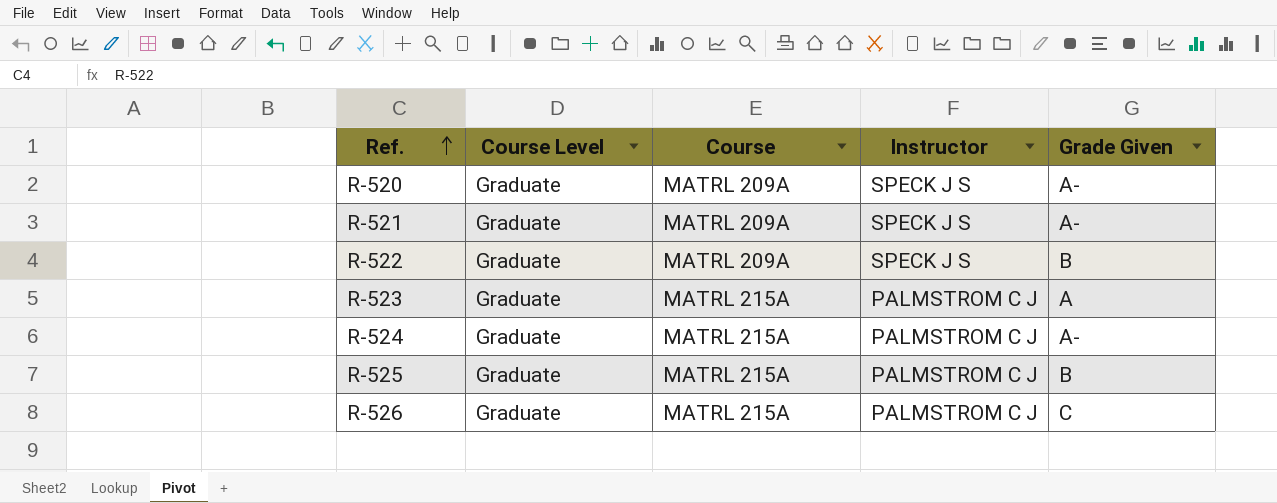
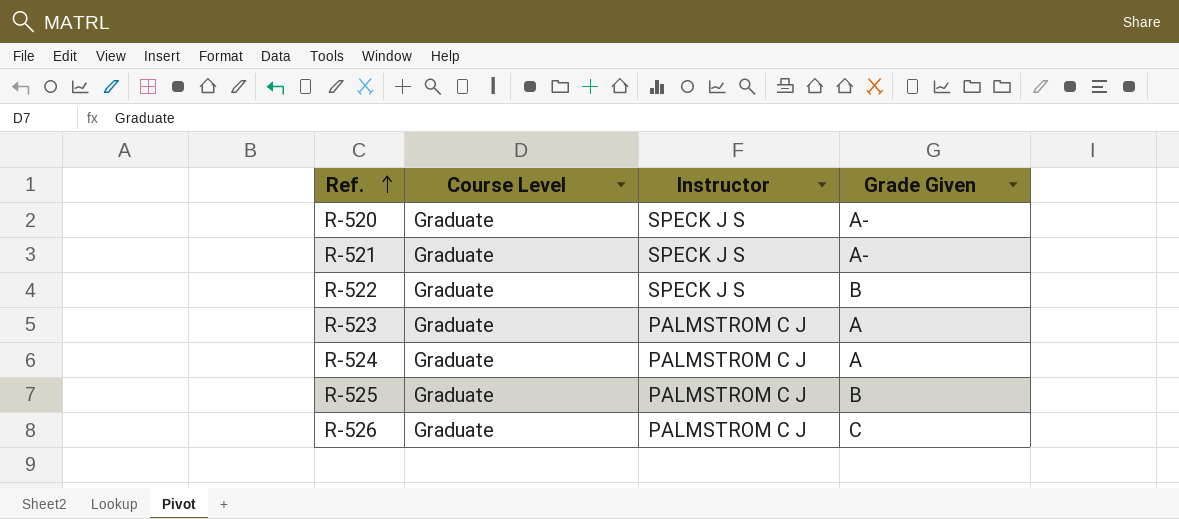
column Course | position: 3 -> none
R-524 | Grade Given: A- -> A

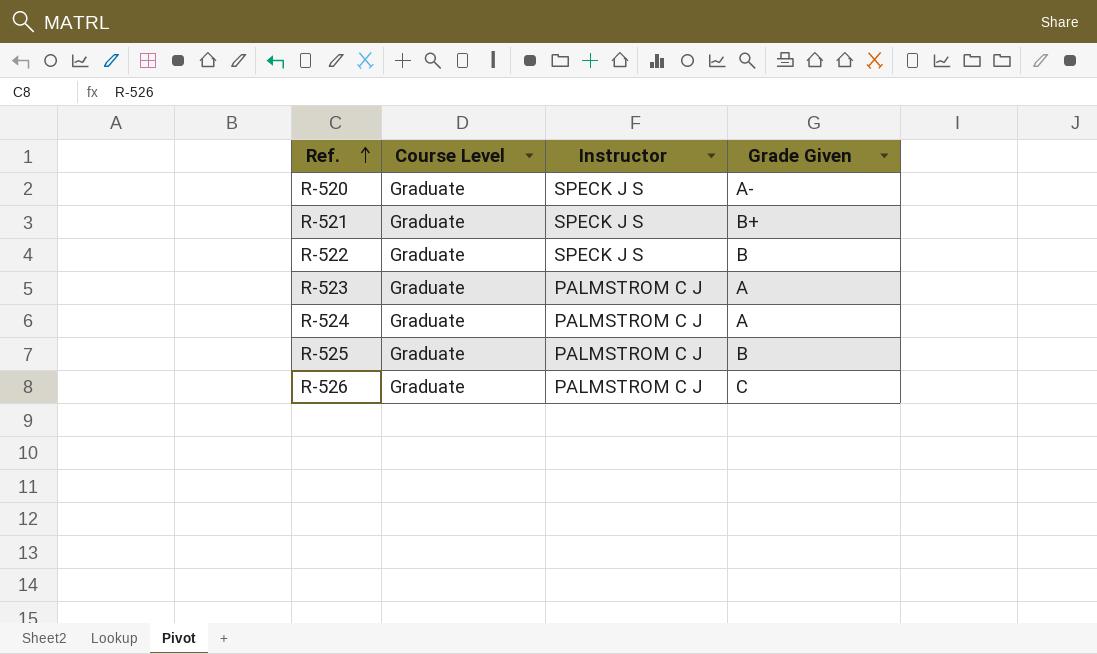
R-521 | Grade Given: A- -> B+

